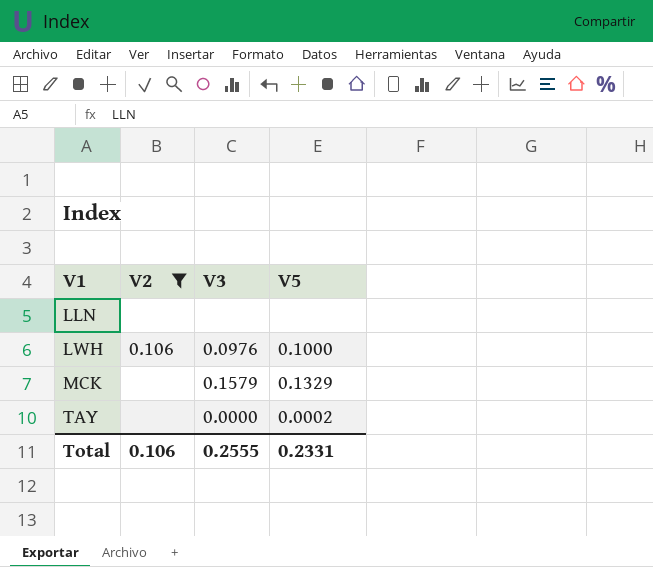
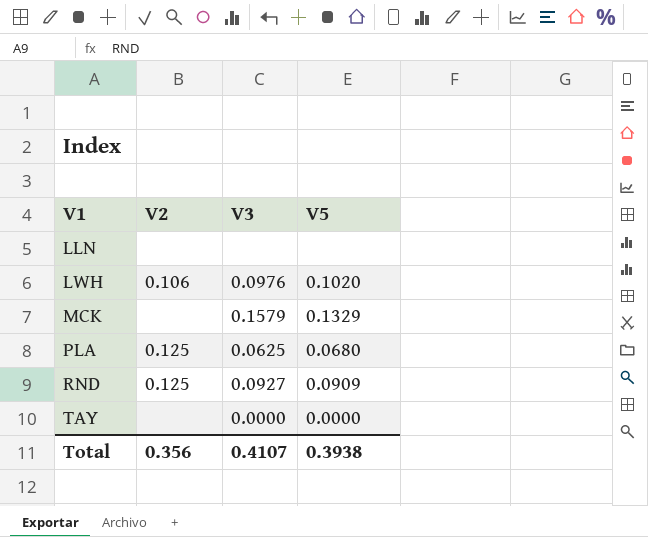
filter: V2 != 0.125 -> none
LWH | V5: 0.1000 -> 0.1020
TAY | V5: 0.0002 -> 0.0000
Total | V2: 0.106 -> 0.356
Total | V3: 0.2555 -> 0.4107
Total | V5: 0.2331 -> 0.3938

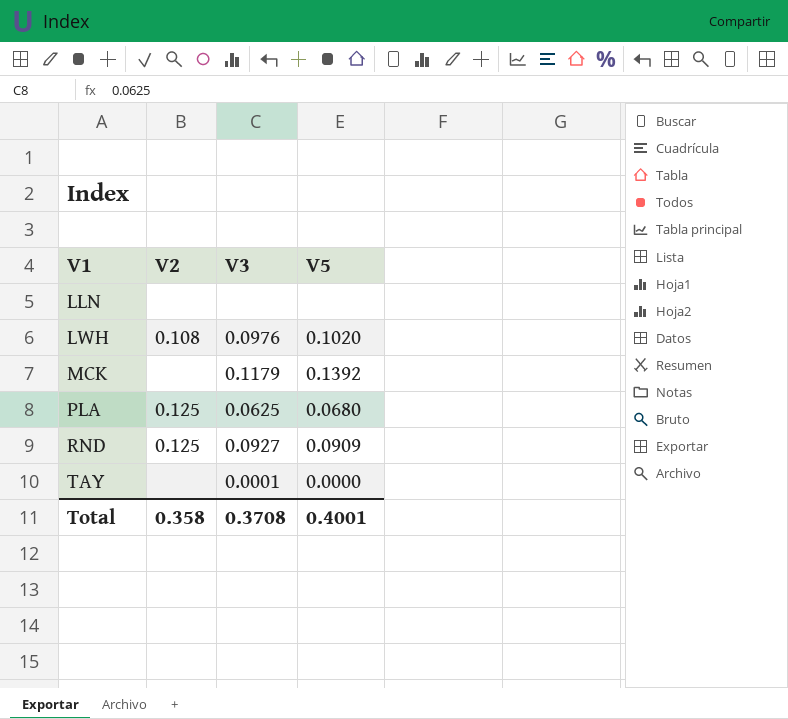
LWH | V2: 0.106 -> 0.108
MCK | V3: 0.1579 -> 0.1179
MCK | V5: 0.1329 -> 0.1392
TAY | V3: 0.0000 -> 0.0001
Total | V2: 0.356 -> 0.358
Total | V3: 0.4107 -> 0.3708
Total | V5: 0.3938 -> 0.4001

